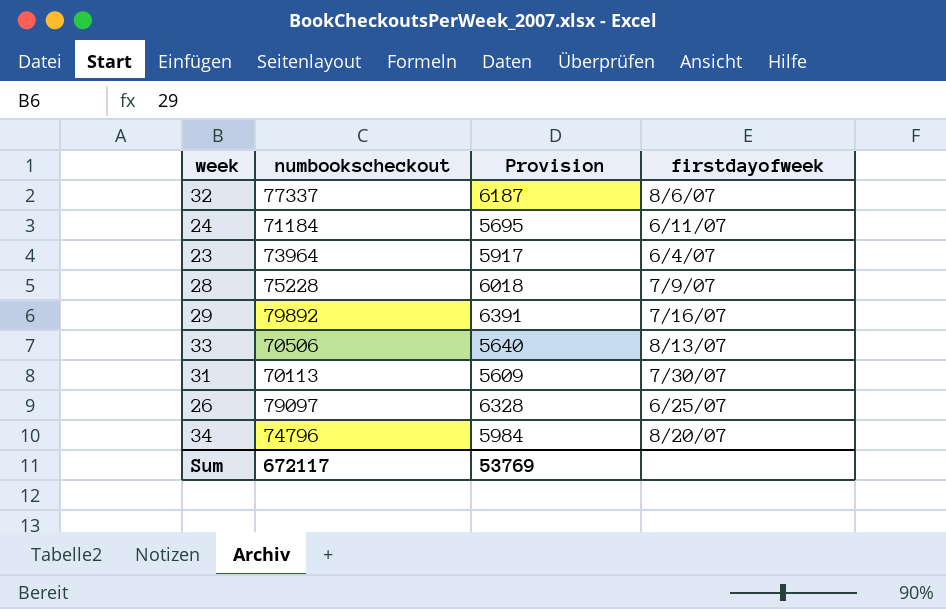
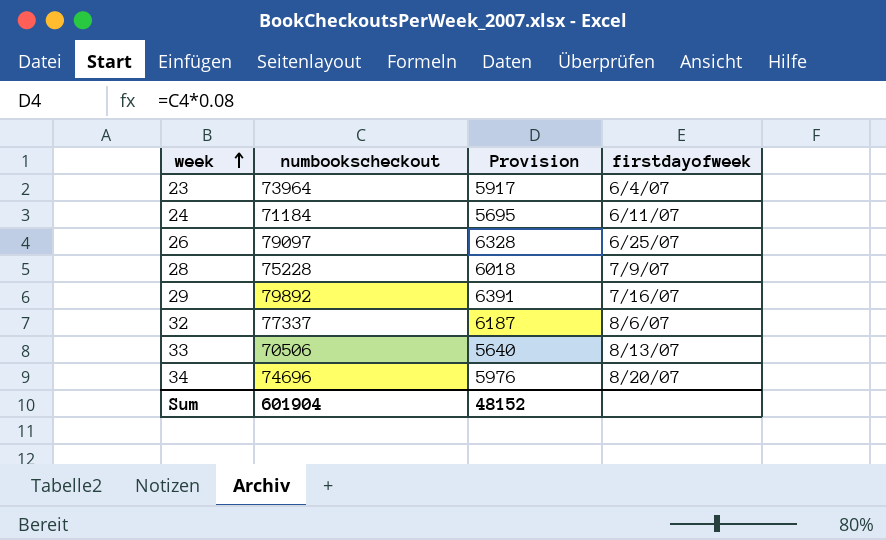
row order: none -> week ascending
row 31: 70113 | 5609 | 7/30/07 -> none
34 | numbookscheckout: 74796 -> 74696
34 | Provision: 5984 -> 5976
Sum | numbookscheckout: 672117 -> 601904
Sum | Provision: 53769 -> 48152

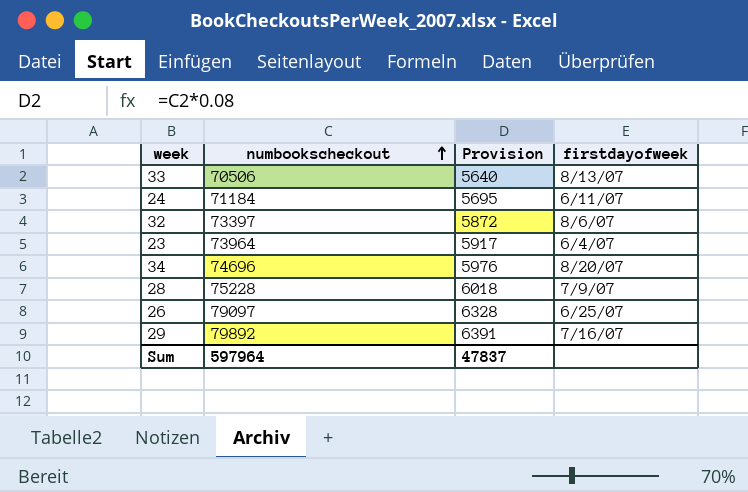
row order: week ascending -> numbookscheckout ascending
32 | numbookscheckout: 77337 -> 73397
32 | Provision: 6187 -> 5872
Sum | numbookscheckout: 601904 -> 597964
Sum | Provision: 48152 -> 47837

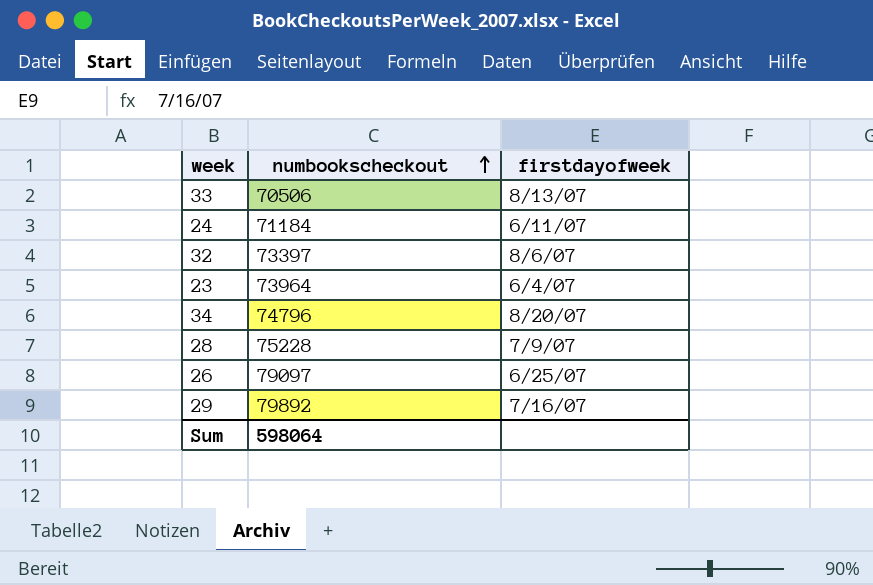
column Provision | formula: [numbookscheckout] * 0.08 -> none
34 | numbookscheckout: 74696 -> 74796
Sum | numbookscheckout: 597964 -> 598064

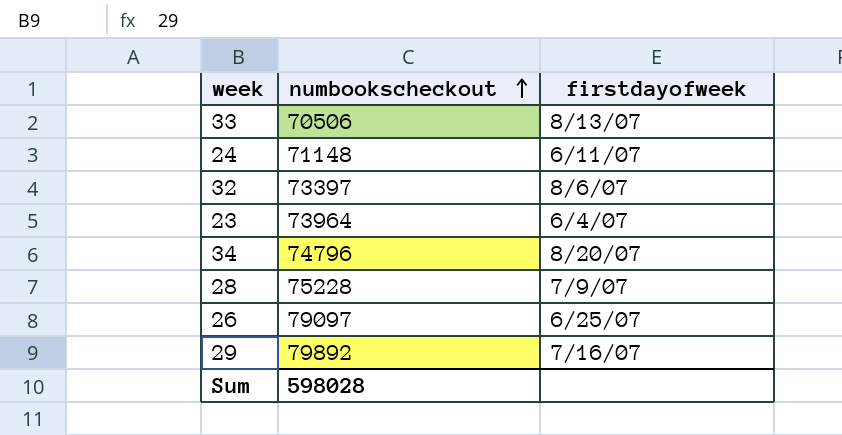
24 | numbookscheckout: 71184 -> 71148
Sum | numbookscheckout: 598064 -> 598028

